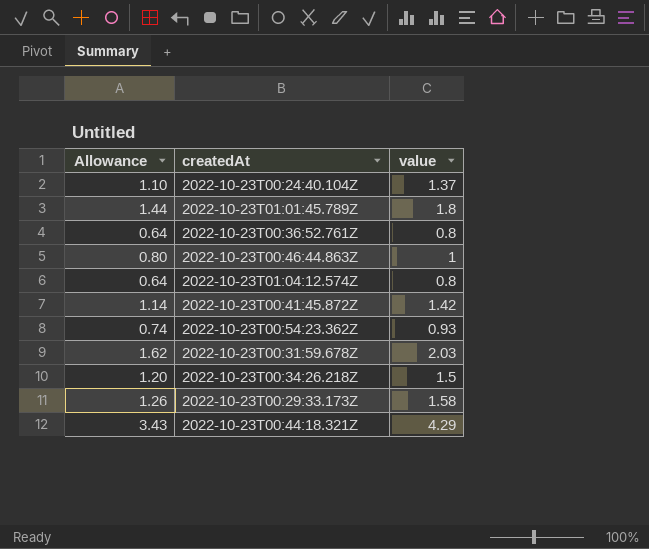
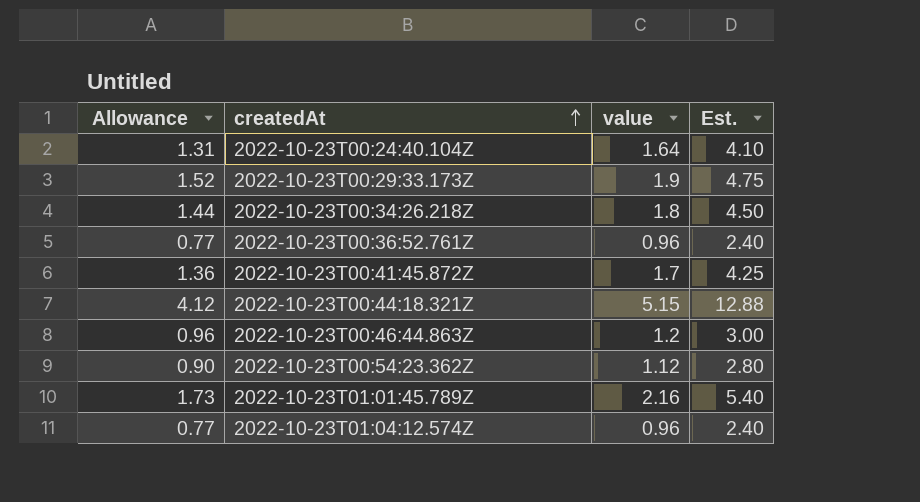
row order: none -> createdAt ascending
column Est. | formula: none -> [value] * 2.5
row 2022-10-23T00:31:59.678Z: 1.62 | 2.03 -> none
2022-10-23T00:24:40.104Z | Allowance: 1.10 -> 1.31
2022-10-23T00:24:40.104Z | value: 1.37 -> 1.64
2022-10-23T00:29:33.173Z | Allowance: 1.26 -> 1.52
2022-10-23T00:29:33.173Z | value: 1.58 -> 1.9
2022-10-23T00:34:26.218Z | Allowance: 1.20 -> 1.44
2022-10-23T00:34:26.218Z | value: 1.5 -> 1.8
2022-10-23T00:36:52.761Z | Allowance: 0.64 -> 0.77
2022-10-23T00:36:52.761Z | value: 0.8 -> 0.96
2022-10-23T00:41:45.872Z | Allowance: 1.14 -> 1.36
2022-10-23T00:41:45.872Z | value: 1.42 -> 1.7
2022-10-23T00:44:18.321Z | Allowance: 3.43 -> 4.12
2022-10-23T00:44:18.321Z | value: 4.29 -> 5.15
2022-10-23T00:46:44.863Z | Allowance: 0.80 -> 0.96
2022-10-23T00:46:44.863Z | value: 1 -> 1.2
2022-10-23T00:54:23.362Z | Allowance: 0.74 -> 0.90
2022-10-23T00:54:23.362Z | value: 0.93 -> 1.12
2022-10-23T01:01:45.789Z | Allowance: 1.44 -> 1.73
2022-10-23T01:01:45.789Z | value: 1.8 -> 2.16
2022-10-23T01:04:12.574Z | Allowance: 0.64 -> 0.77
2022-10-23T01:04:12.574Z | value: 0.8 -> 0.96

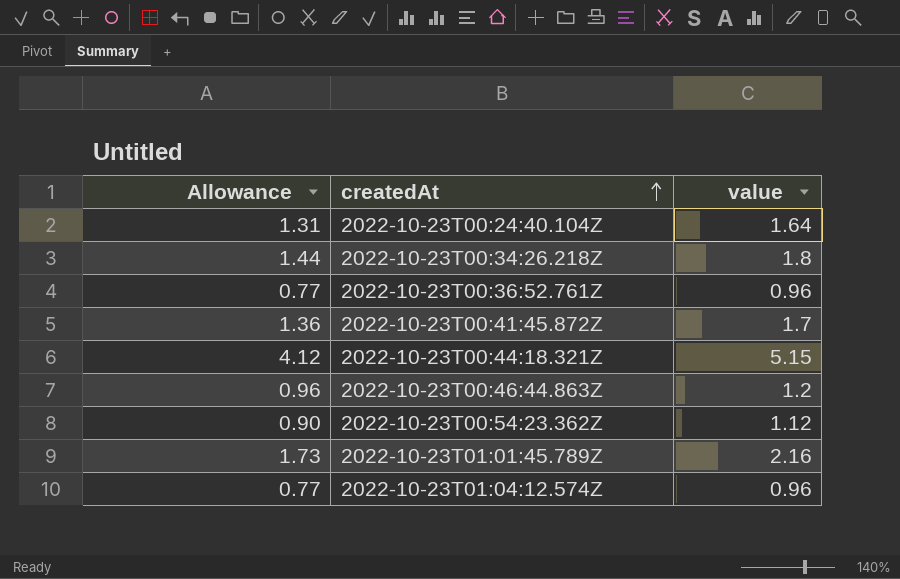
column Est. | formula: [value] * 2.5 -> none
row 2022-10-23T00:29:33.173Z: 1.52 | 1.9 | 4.75 -> none

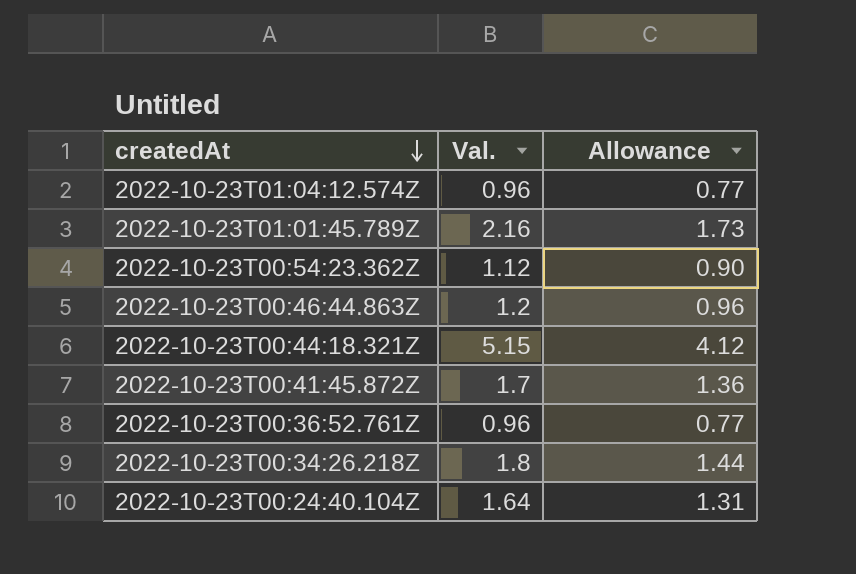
row order: createdAt ascending -> createdAt descending
column name: value -> Val.
column Allowance | position: 1 -> 3

